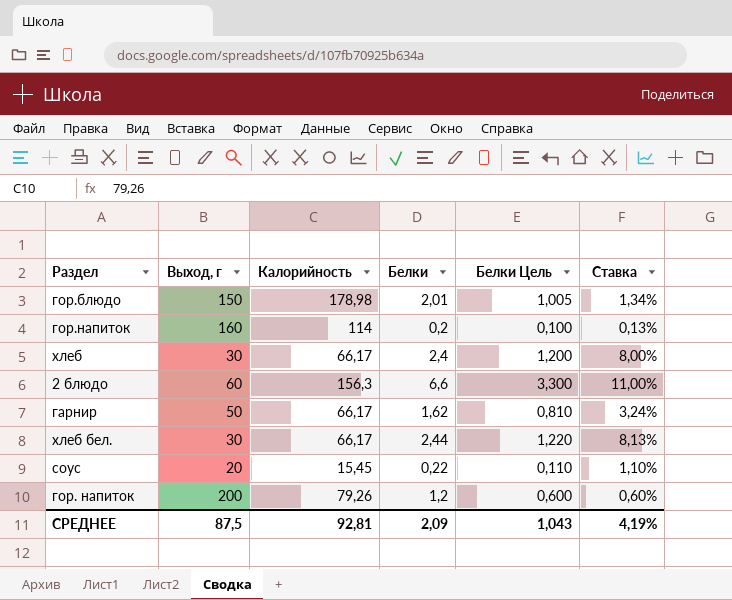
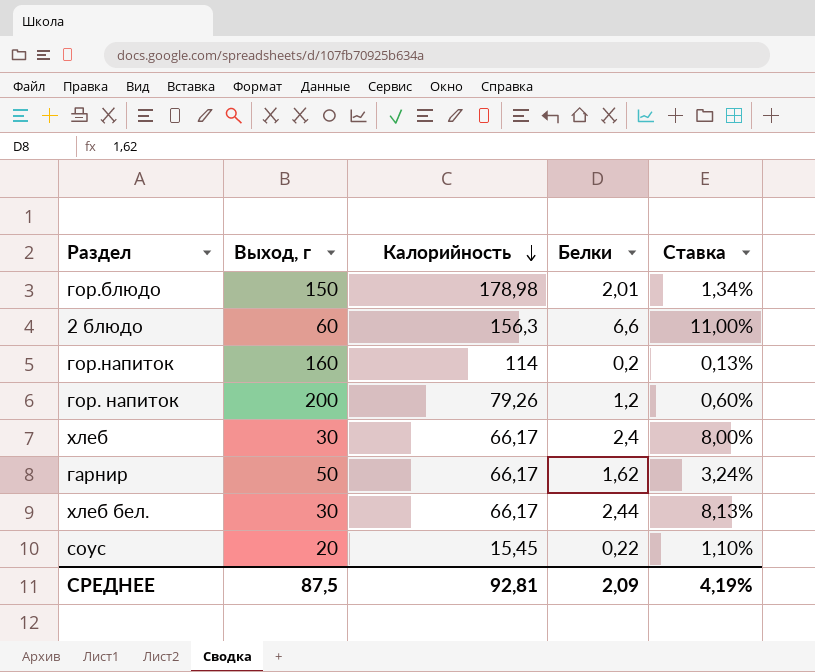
row order: none -> Калорийность descending
column Белки Цель | formula: [Белки] * 0,5 -> none

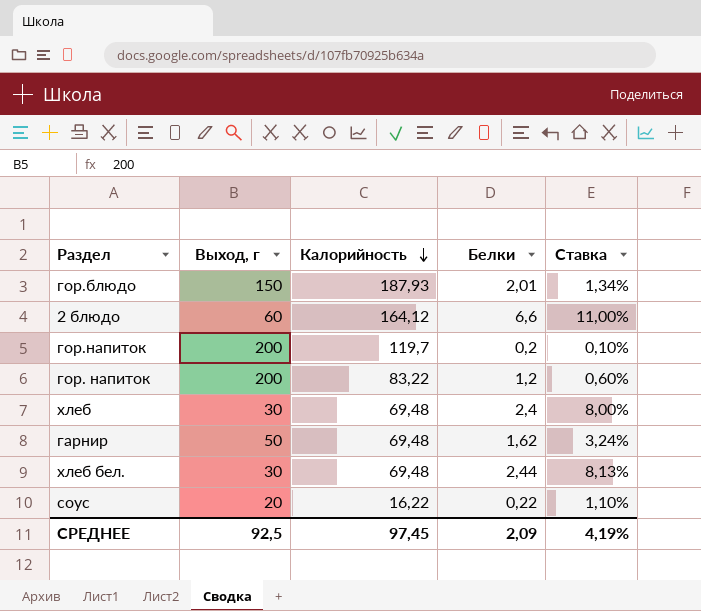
гор.блюдо | Калорийность: 178,98 -> 187,93
2 блюдо | Калорийность: 156,3 -> 164,12
гор.напиток | Выход, г: 160 -> 200
гор.напиток | Калорийность: 114 -> 119,7
гор.напиток | Ставка: 0,13% -> 0,10%
гор. напиток | Калорийность: 79,26 -> 83,22
хлеб | Калорийность: 66,17 -> 69,48
гарнир | Калорийность: 66,17 -> 69,48
хлеб бел. | Калорийность: 66,17 -> 69,48
соус | Калорийность: 15,45 -> 16,22
СРЕДНЕЕ | Выход, г: 87,5 -> 92,5
СРЕДНЕЕ | Калорийность: 92,81 -> 97,45

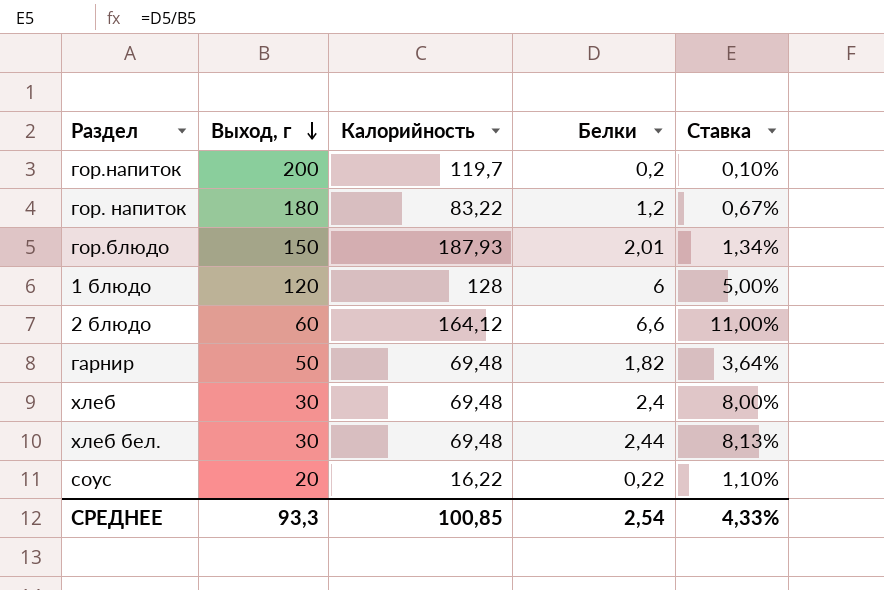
row order: Калорийность descending -> Выход, г descending
гор. напиток | Выход, г: 200 -> 180
гор. напиток | Ставка: 0,60% -> 0,67%
row 1 блюдо: none -> 120 | 128 | 6 | 5,00%
гарнир | Белки: 1,62 -> 1,82
гарнир | Ставка: 3,24% -> 3,64%
СРЕДНЕЕ | Выход, г: 92,5 -> 93,3
СРЕДНЕЕ | Калорийность: 97,45 -> 100,85
СРЕДНЕЕ | Белки: 2,09 -> 2,54
СРЕДНЕЕ | Ставка: 4,19% -> 4,33%

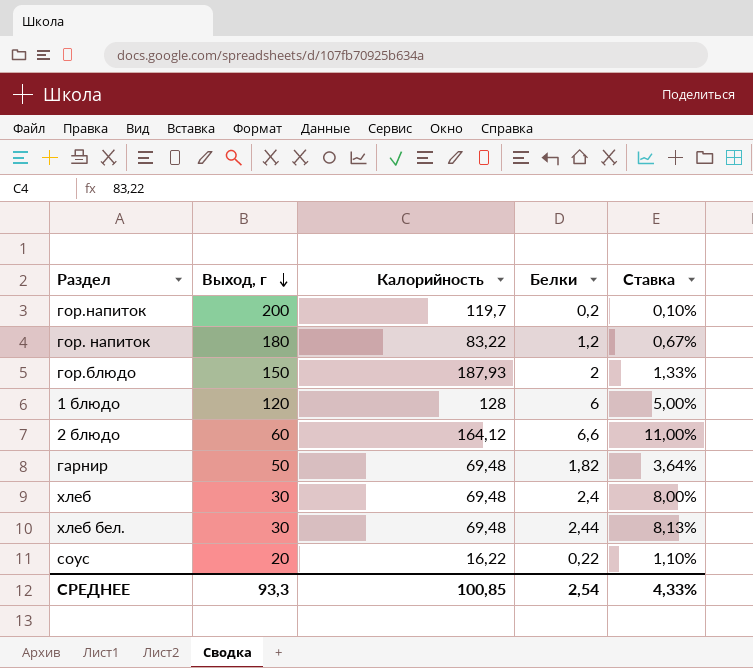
гор.блюдо | Белки: 2,01 -> 2
гор.блюдо | Ставка: 1,34% -> 1,33%

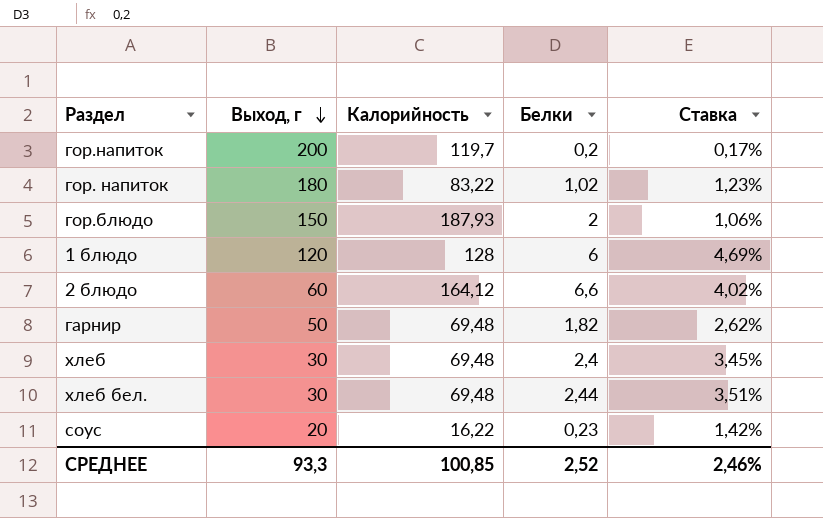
column Ставка | formula: [Белки] / [Выход, г] -> [Белки] / [Калорийность]
гор. напиток | Белки: 1,2 -> 1,02
соус | Белки: 0,22 -> 0,23
СРЕДНЕЕ | Белки: 2,54 -> 2,52
СРЕДНЕЕ | Ставка: 4,33% -> 2,46%

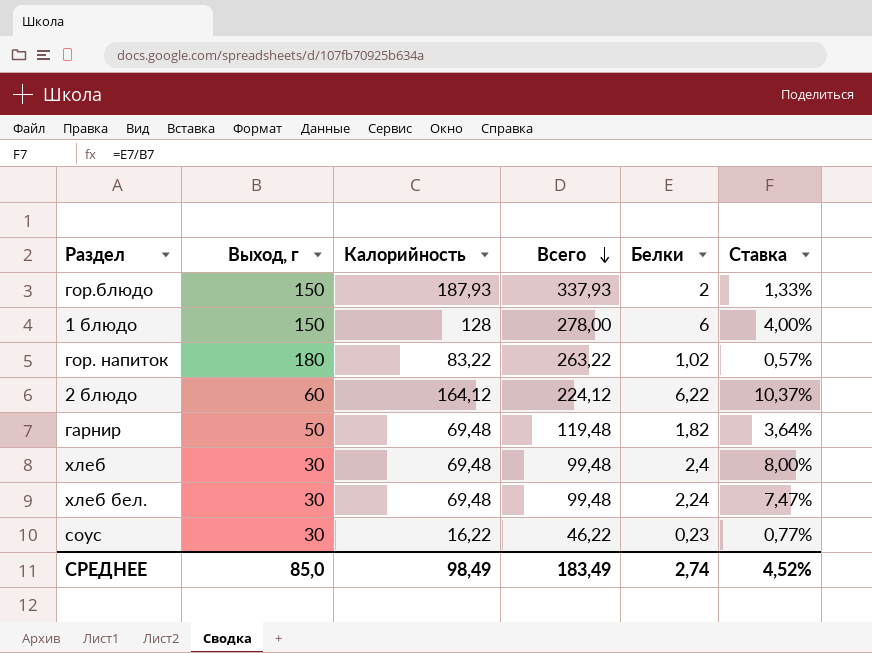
row order: Выход, г descending -> Всего descending
column Всего | formula: none -> [Выход, г] + [Калорийность]
column Ставка | formula: [Белки] / [Калорийность] -> [Белки] / [Выход, г]
row гор.напиток: 200 | 119,7 | 0,2 | 0,17% -> none
1 блюдо | Выход, г: 120 -> 150
2 блюдо | Белки: 6,6 -> 6,22
хлеб бел. | Белки: 2,44 -> 2,24
соус | Выход, г: 20 -> 30
СРЕДНЕЕ | Выход, г: 93,3 -> 85,0
СРЕДНЕЕ | Калорийность: 100,85 -> 98,49
СРЕДНЕЕ | Белки: 2,52 -> 2,74
СРЕДНЕЕ | Ставка: 2,46% -> 4,52%

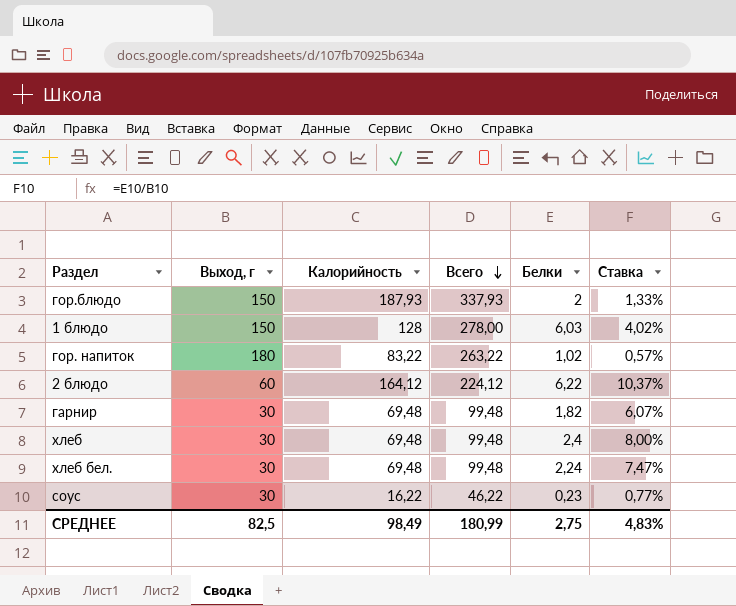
1 блюдо | Белки: 6 -> 6,03
1 блюдо | Ставка: 4,00% -> 4,02%
гарнир | Выход, г: 50 -> 30
гарнир | Всего: 119,48 -> 99,48
гарнир | Ставка: 3,64% -> 6,07%
СРЕДНЕЕ | Выход, г: 85,0 -> 82,5
СРЕДНЕЕ | Всего: 183,49 -> 180,99
СРЕДНЕЕ | Белки: 2,74 -> 2,75
СРЕДНЕЕ | Ставка: 4,52% -> 4,83%

